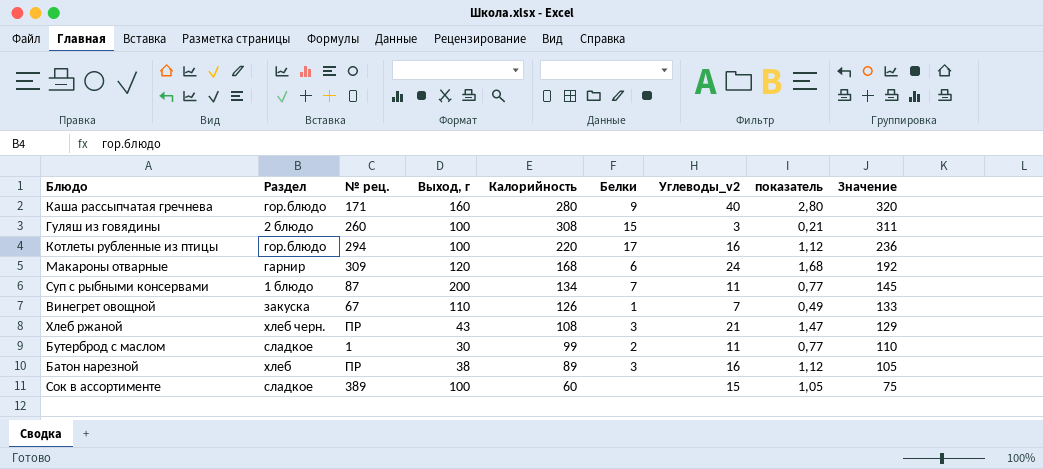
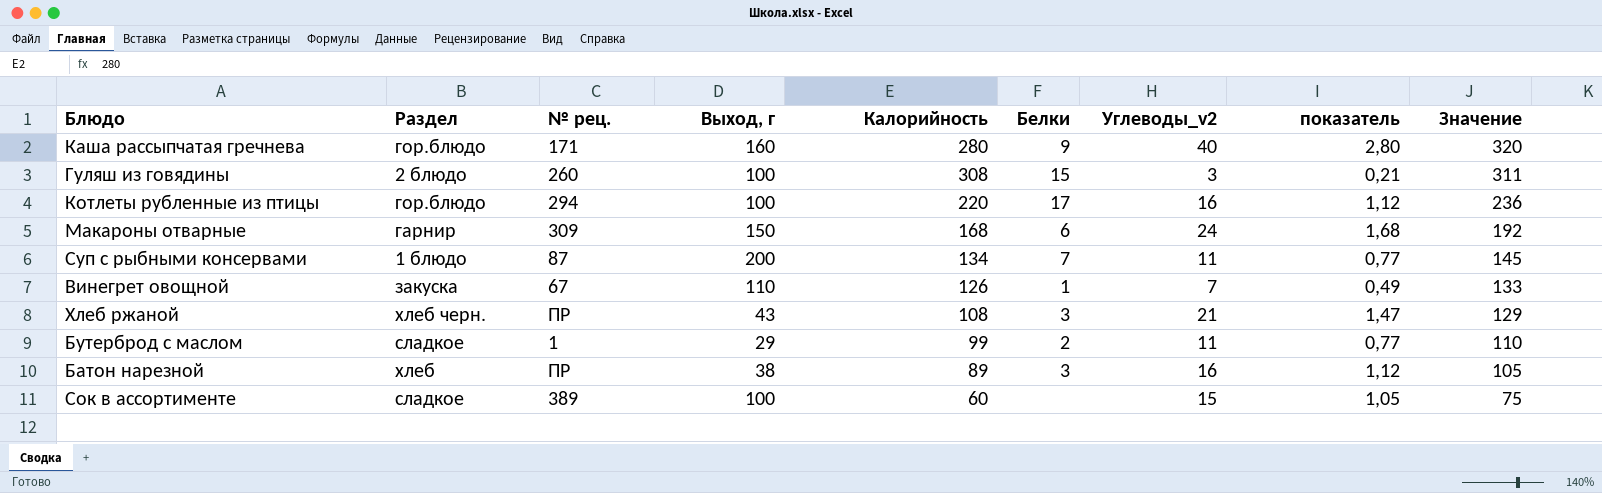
Макароны отварные | Выход, г: 120 -> 150
Бутерброд с маслом | Выход, г: 30 -> 29

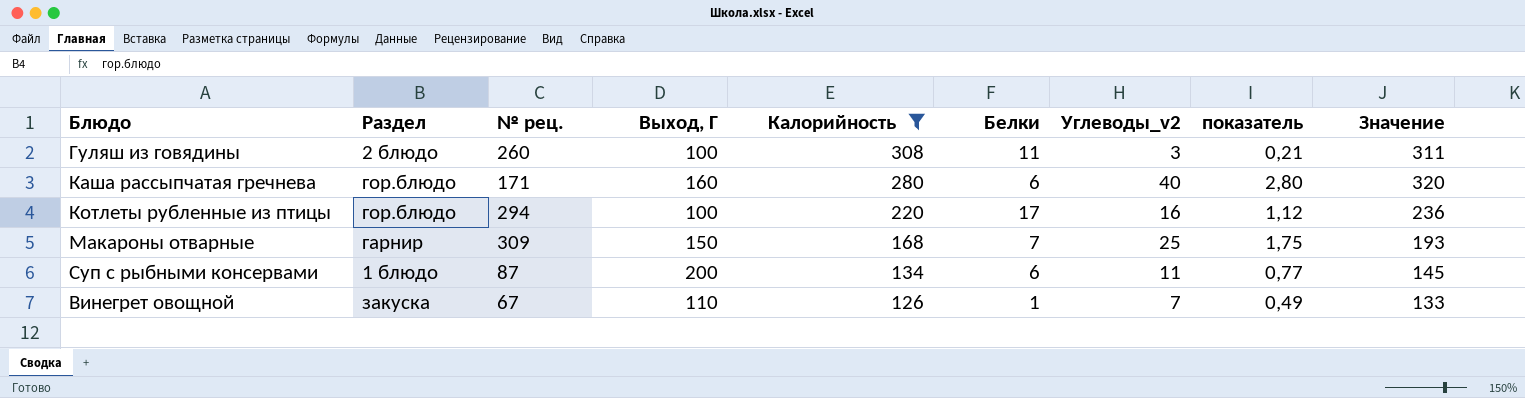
filter: none -> Калорийность >= 126
row order: Значение descending -> Калорийность descending
column name: Выход, г -> Выход, Г
Гуляш из говядины | Белки: 15 -> 11
Каша рассыпчатая гречнева | Белки: 9 -> 6
Макароны отварные | Белки: 6 -> 7
Макароны отварные | Углеводы_v2: 24 -> 25
Макароны отварные | показатель: 1,68 -> 1,75
Макароны отварные | Значение: 192 -> 193
Суп с рыбными консервами | Белки: 7 -> 6

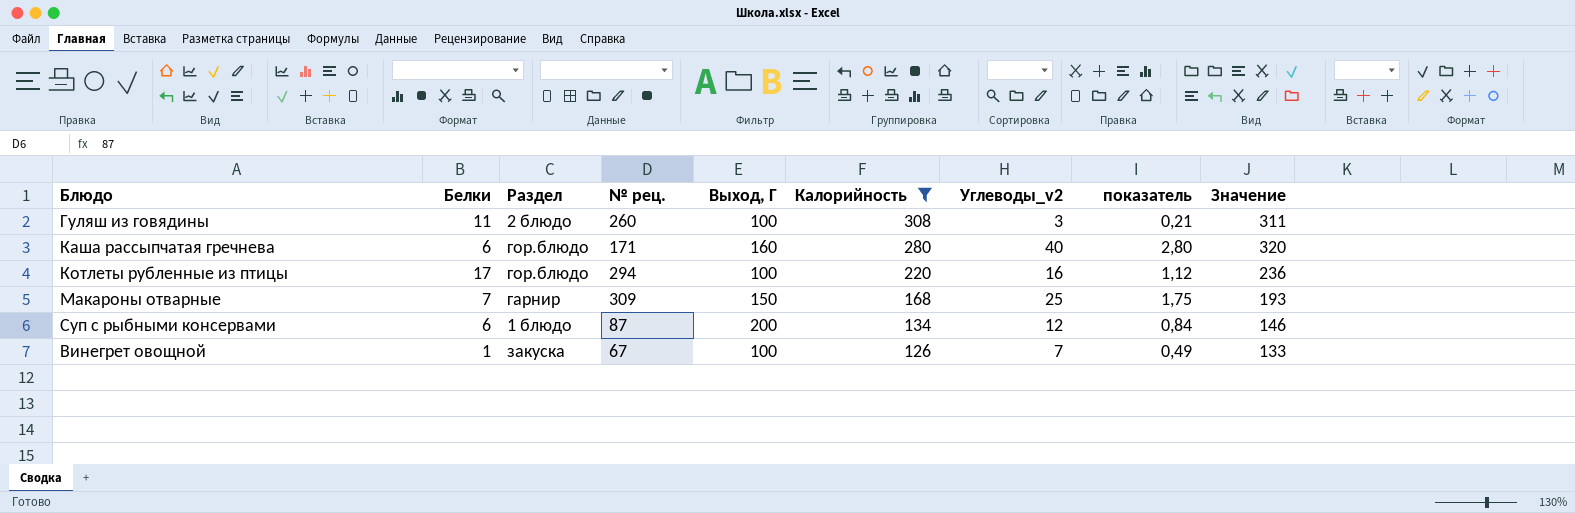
column Белки | position: 6 -> 2
Суп с рыбными консервами | Углеводы_v2: 11 -> 12
Суп с рыбными консервами | показатель: 0,77 -> 0,84
Суп с рыбными консервами | Значение: 145 -> 146
Винегрет овощной | Выход, Г: 110 -> 100

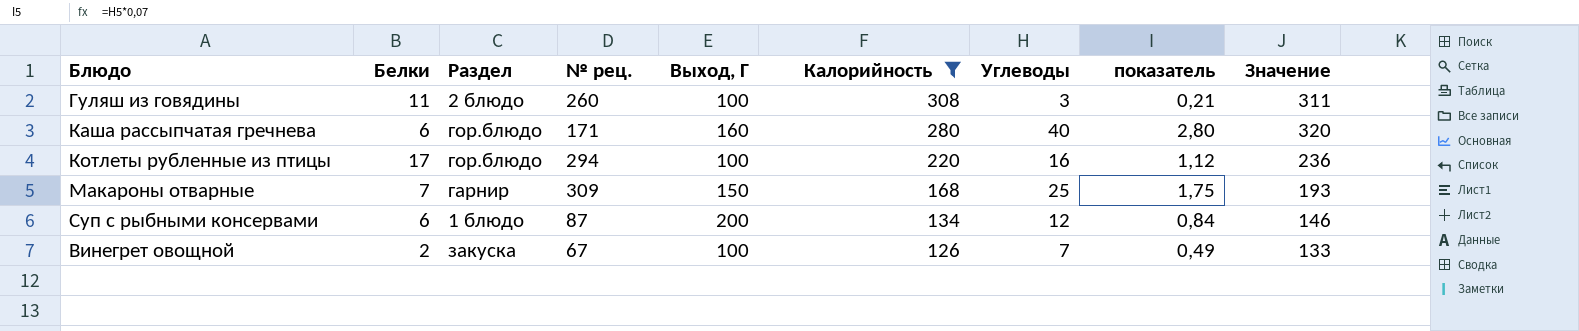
column name: Углеводы_v2 -> Углеводы
Винегрет овощной | Белки: 1 -> 2

